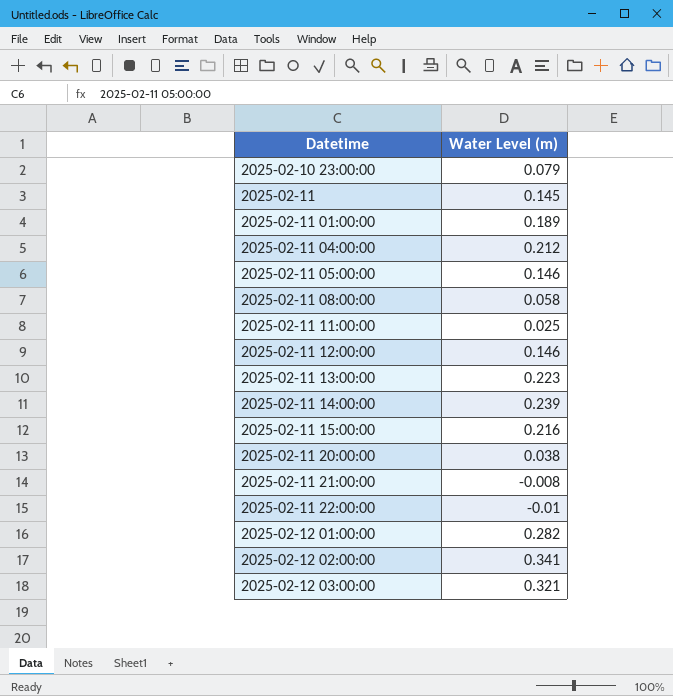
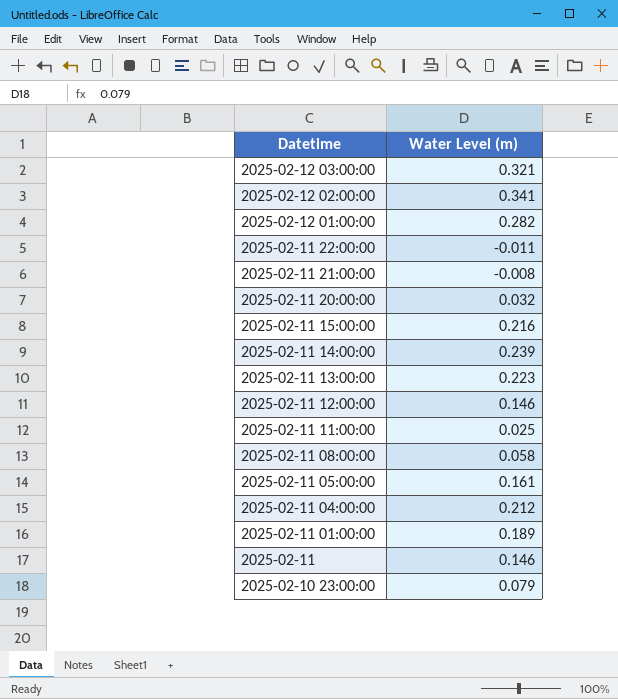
row order: Datetime ascending -> Datetime descending
2025-02-11 22:00:00 | Water Level (m): -0.01 -> -0.011
2025-02-11 20:00:00 | Water Level (m): 0.038 -> 0.032
2025-02-11 05:00:00 | Water Level (m): 0.146 -> 0.161
2025-02-11 | Water Level (m): 0.145 -> 0.146

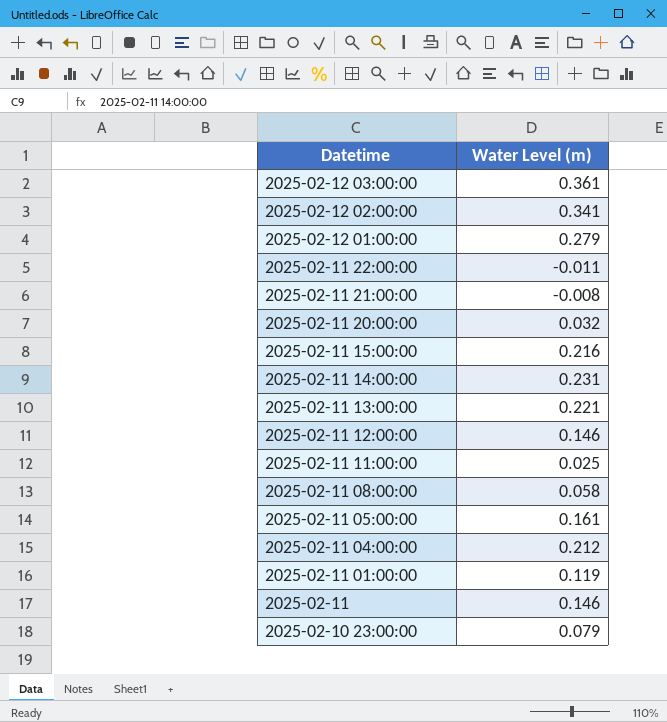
2025-02-12 03:00:00 | Water Level (m): 0.321 -> 0.361
2025-02-12 01:00:00 | Water Level (m): 0.282 -> 0.279
2025-02-11 14:00:00 | Water Level (m): 0.239 -> 0.231
2025-02-11 13:00:00 | Water Level (m): 0.223 -> 0.221
2025-02-11 01:00:00 | Water Level (m): 0.189 -> 0.119

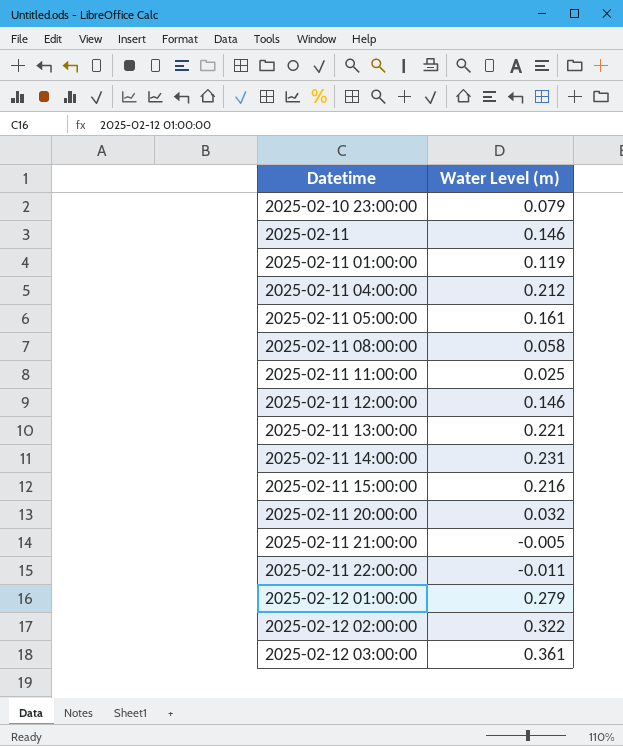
row order: Datetime descending -> Datetime ascending
2025-02-11 21:00:00 | Water Level (m): -0.008 -> -0.005
2025-02-12 02:00:00 | Water Level (m): 0.341 -> 0.322

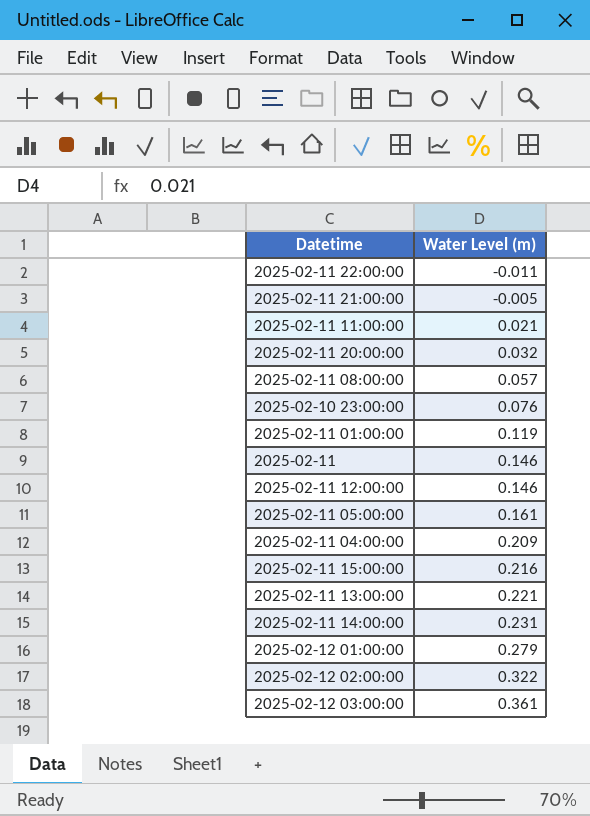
row order: Datetime ascending -> Water Level (m) ascending
2025-02-11 11:00:00 | Water Level (m): 0.025 -> 0.021
2025-02-11 08:00:00 | Water Level (m): 0.058 -> 0.057
2025-02-10 23:00:00 | Water Level (m): 0.079 -> 0.076
2025-02-11 04:00:00 | Water Level (m): 0.212 -> 0.209

